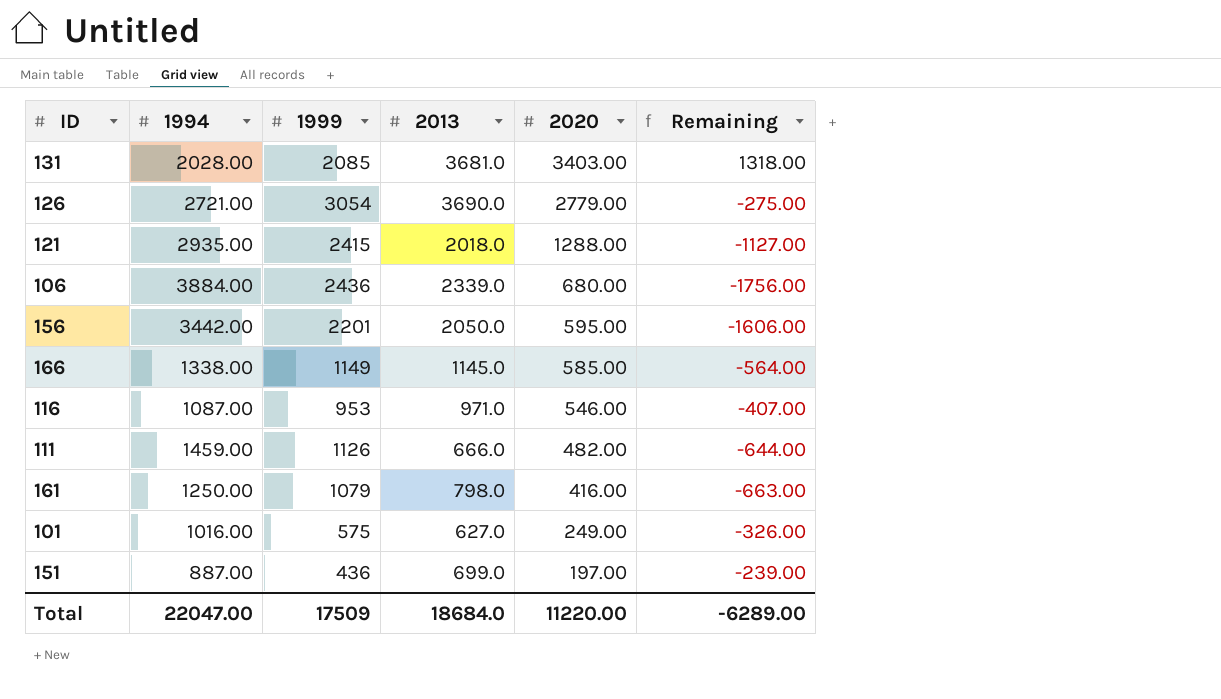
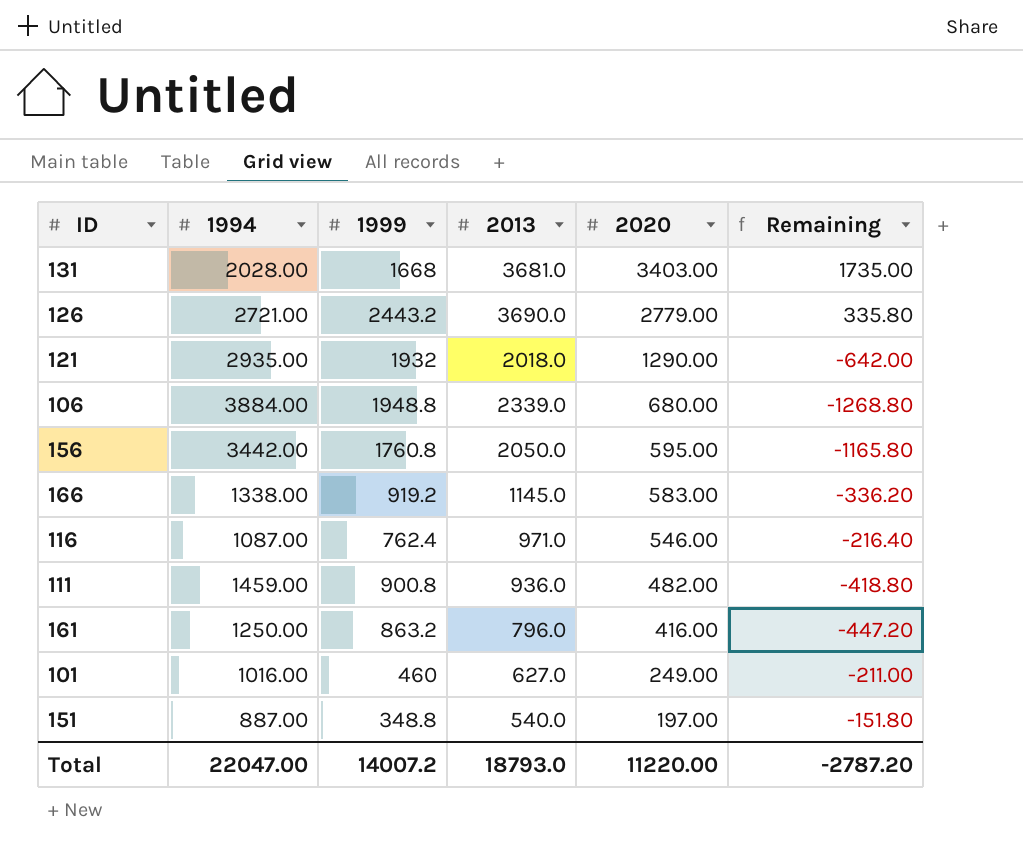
131 | 1999: 2085 -> 1668
131 | Remaining: 1318.00 -> 1735.00
126 | 1999: 3054 -> 2443.2
126 | Remaining: -275.00 -> 335.80
121 | 1999: 2415 -> 1932
121 | 2020: 1288.00 -> 1290.00
121 | Remaining: -1127.00 -> -642.00
106 | 1999: 2436 -> 1948.8
106 | Remaining: -1756.00 -> -1268.80
156 | 1999: 2201 -> 1760.8
156 | Remaining: -1606.00 -> -1165.80
166 | 1999: 1149 -> 919.2
166 | 2020: 585.00 -> 583.00
166 | Remaining: -564.00 -> -336.20
116 | 1999: 953 -> 762.4
116 | Remaining: -407.00 -> -216.40
111 | 1999: 1126 -> 900.8
111 | 2013: 666.0 -> 936.0
111 | Remaining: -644.00 -> -418.80
161 | 1999: 1079 -> 863.2
161 | 2013: 798.0 -> 796.0
161 | Remaining: -663.00 -> -447.20
101 | 1999: 575 -> 460
101 | Remaining: -326.00 -> -211.00
151 | 1999: 436 -> 348.8
151 | 2013: 699.0 -> 540.0
151 | Remaining: -239.00 -> -151.80
Total | 1999: 17509 -> 14007.2
Total | 2013: 18684.0 -> 18793.0
Total | Remaining: -6289.00 -> -2787.20

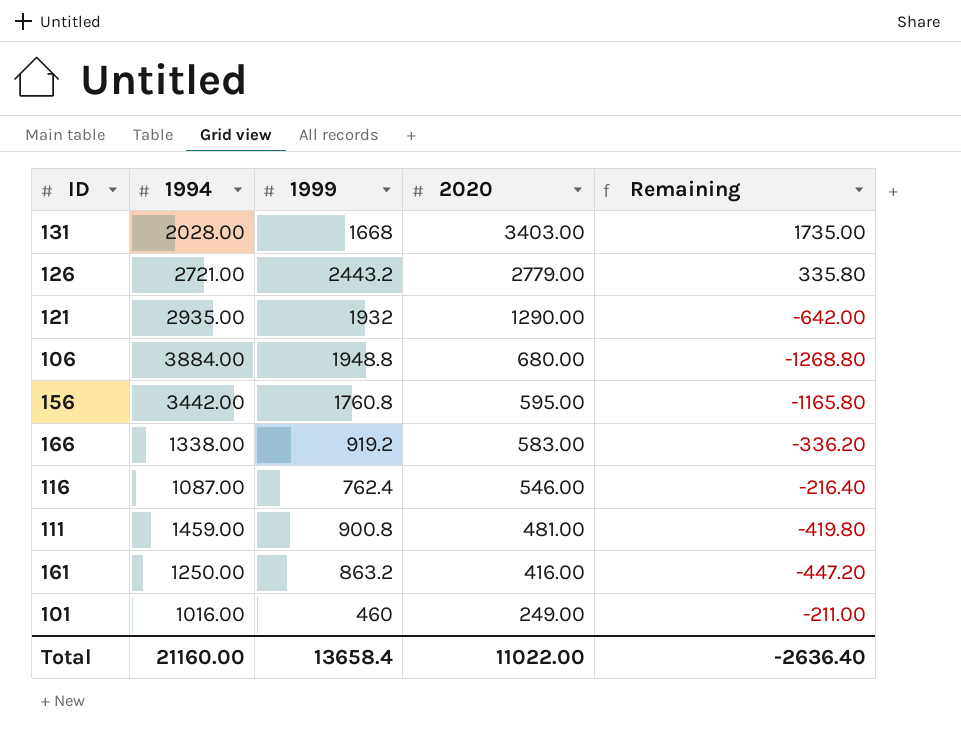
column 2013 | position: 4 -> none
row 151: 887.00 | 348.8 | 540.0 | 197.00 | -151.80 -> none
111 | 2020: 482.00 -> 481.00
111 | Remaining: -418.80 -> -419.80
Total | 1994: 22047.00 -> 21160.00
Total | 1999: 14007.2 -> 13658.4
Total | 2020: 11220.00 -> 11022.00
Total | Remaining: -2787.20 -> -2636.40

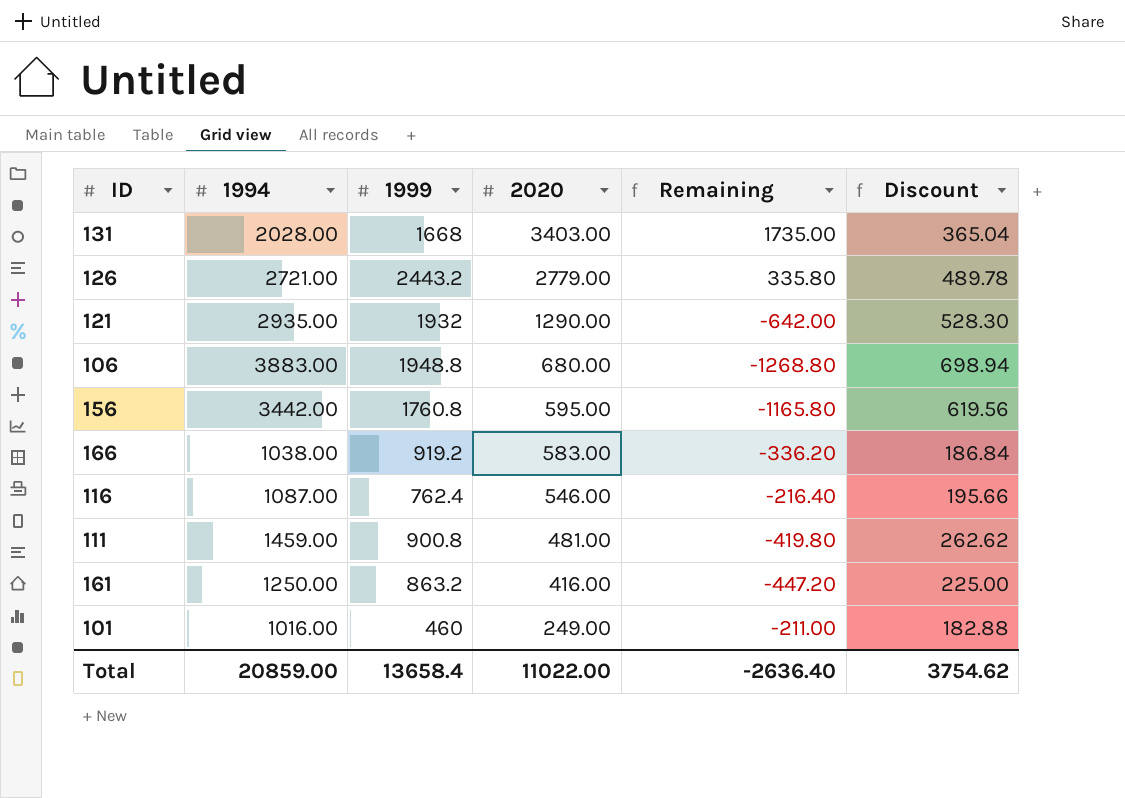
column Discount | formula: none -> [1994] * 0.18
106 | 1994: 3884.00 -> 3883.00
166 | 1994: 1338.00 -> 1038.00
Total | 1994: 21160.00 -> 20859.00

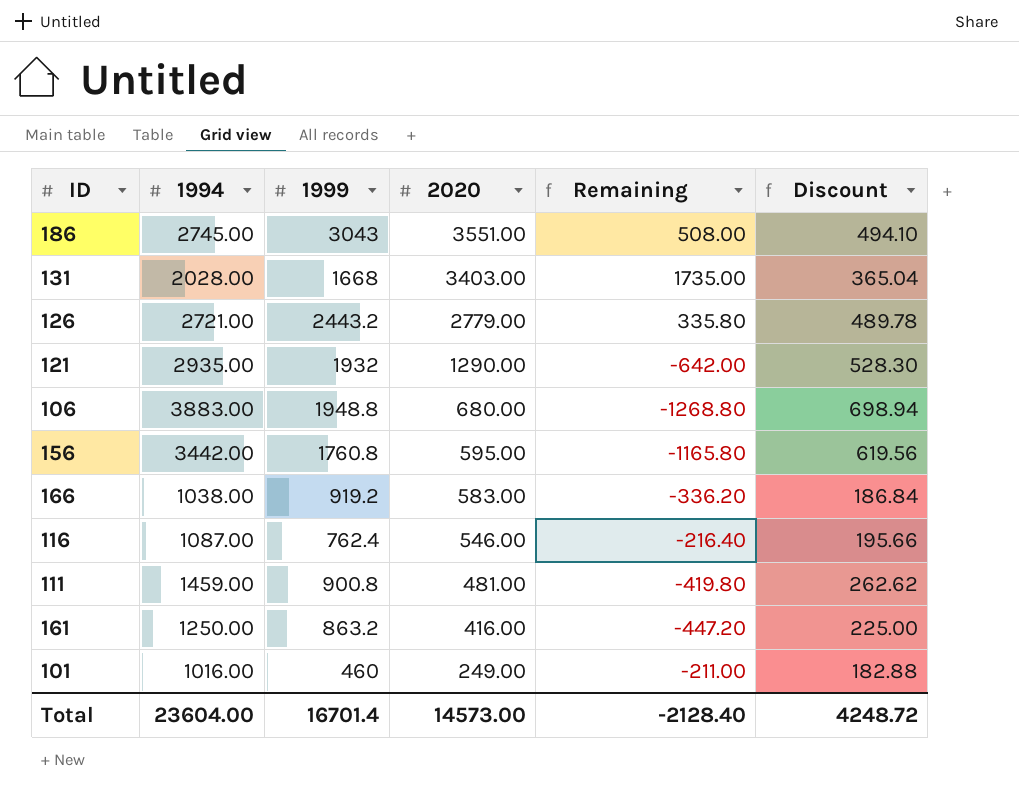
row 186: none -> 2745.00 | 3043 | 3551.00 | 508.00 | 494.10
Total | 1994: 20859.00 -> 23604.00
Total | 1999: 13658.4 -> 16701.4
Total | 2020: 11022.00 -> 14573.00
Total | Remaining: -2636.40 -> -2128.40
Total | Discount: 3754.62 -> 4248.72

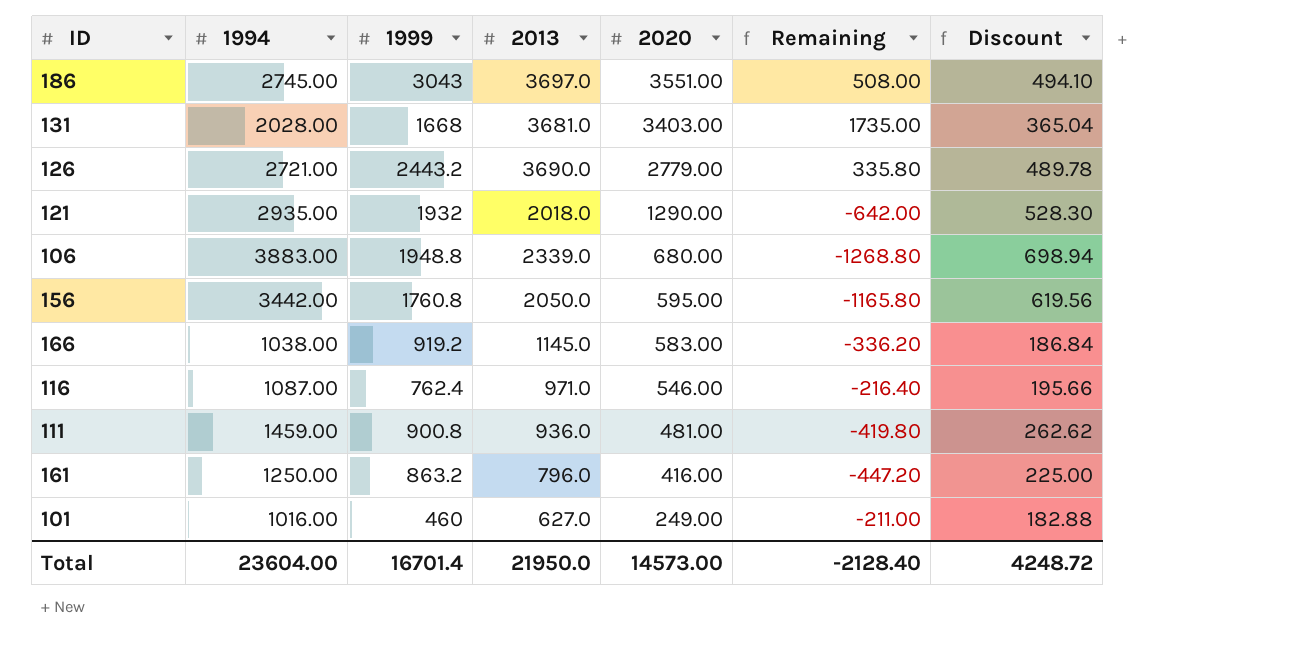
column 2013 | position: none -> 4

